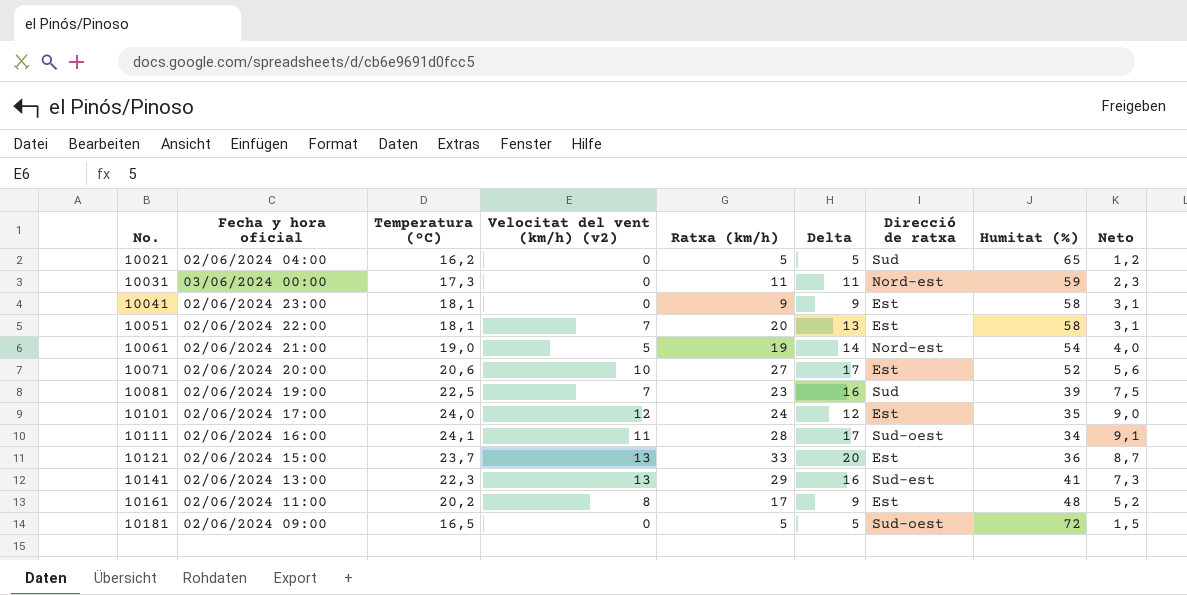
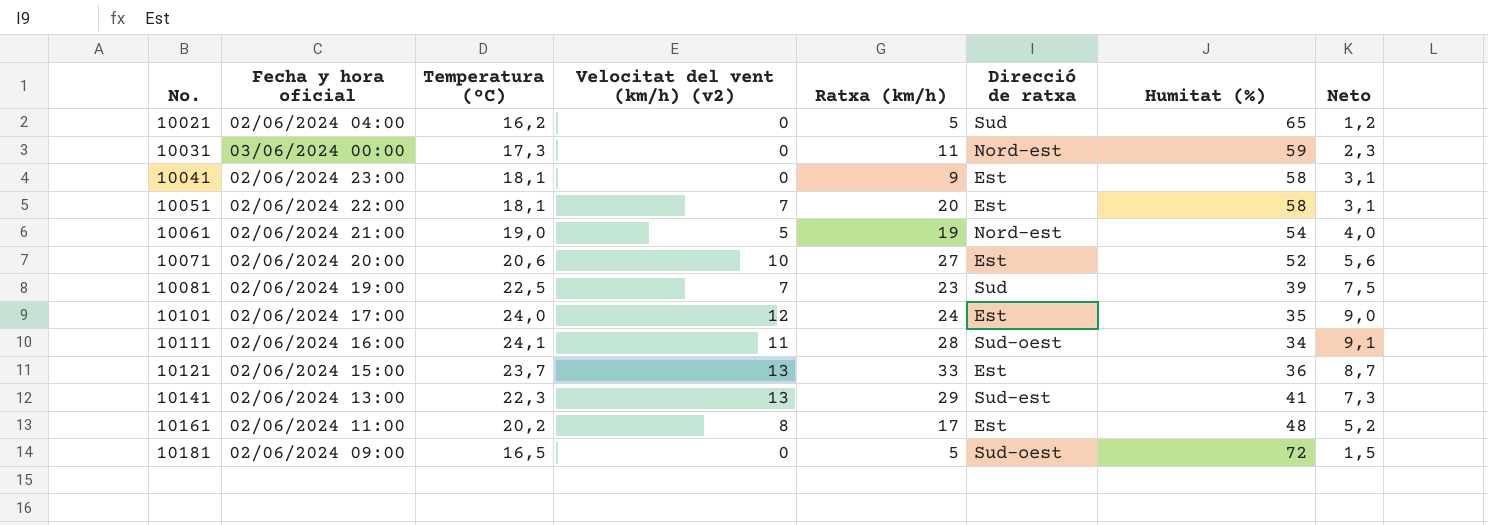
column Delta | formula: [Ratxa (km/h)] - [Velocitat del vent (km/h) (v2)] -> none

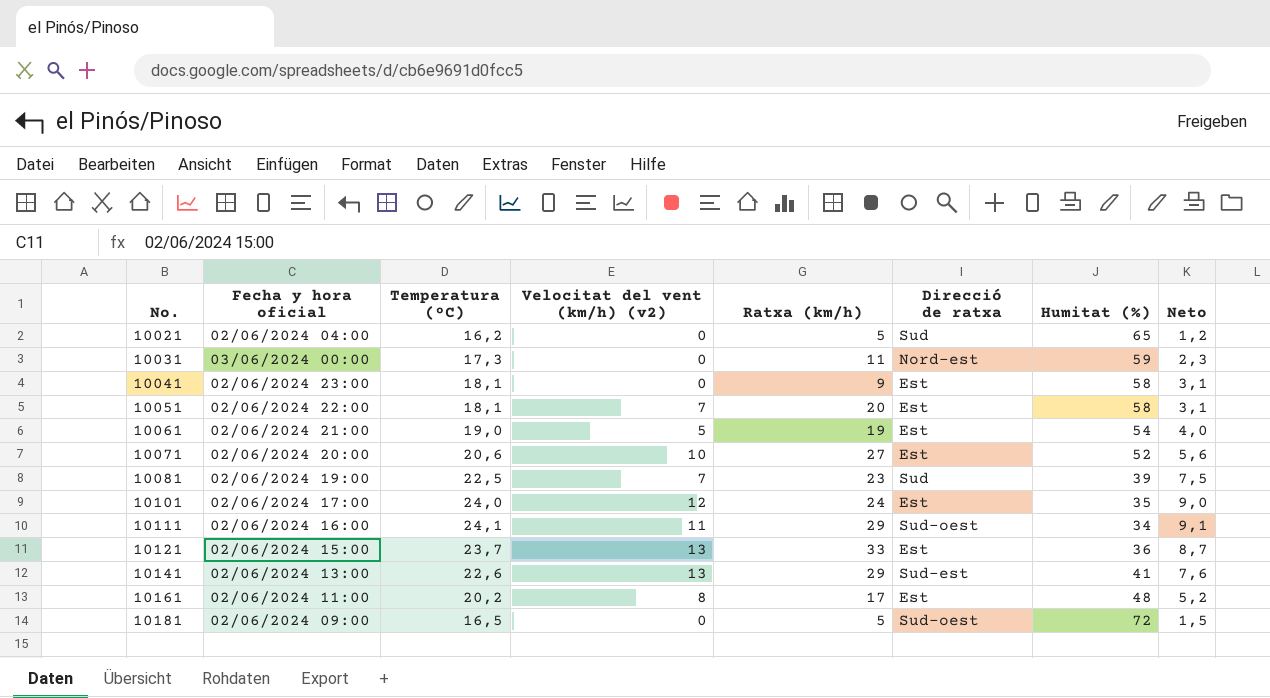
10061 | Direcció de ratxa: Nord-est -> Est
10111 | Ratxa (km/h): 28 -> 29
10141 | Temperatura (ºC): 22,3 -> 22,6
10141 | Neto: 7,3 -> 7,6

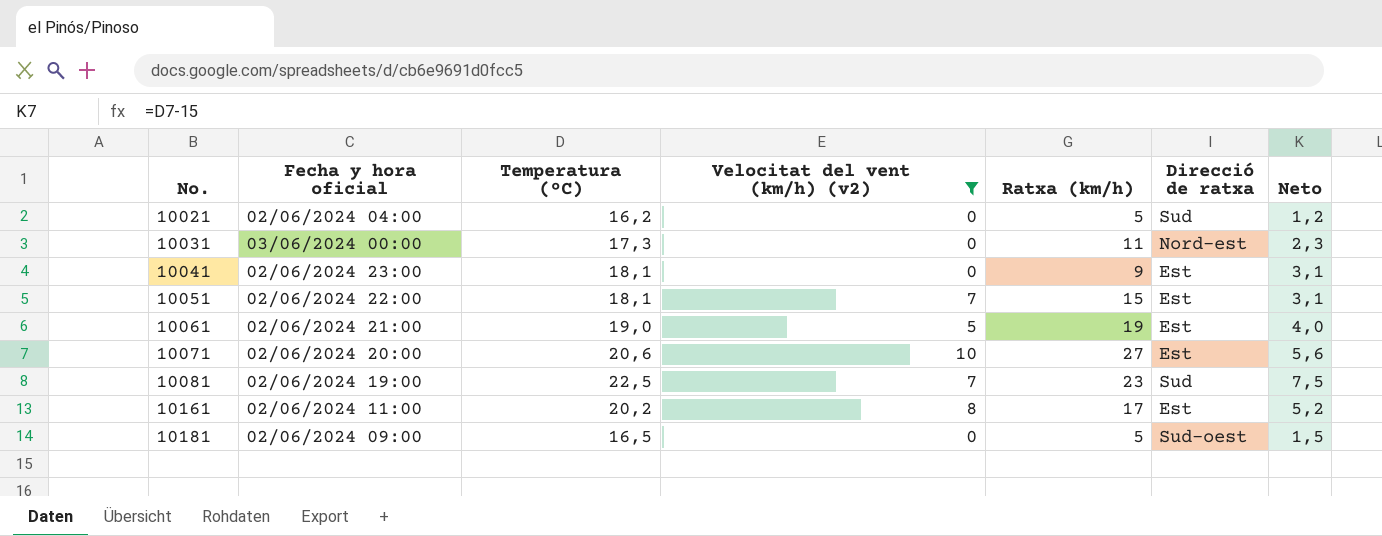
filter: none -> Velocitat del vent (km/h) (v2) <= 10
column Humitat (%) | position: 7 -> none
10051 | Ratxa (km/h): 20 -> 15

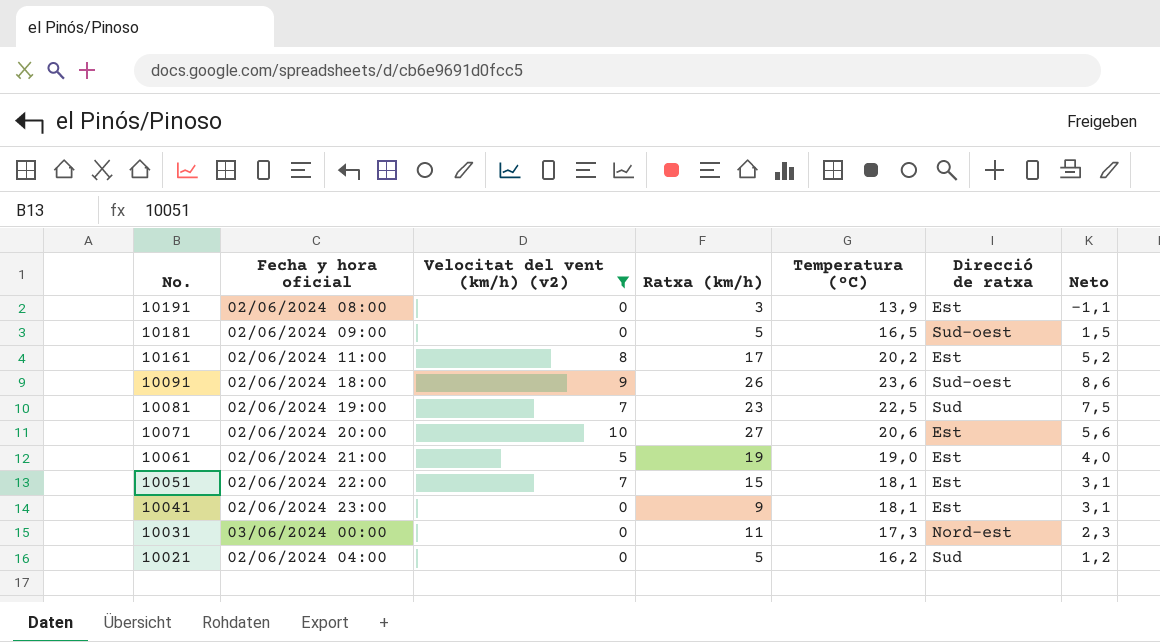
row order: No. ascending -> No. descending
column Temperatura (ºC) | position: 3 -> 5
row 10191: none -> 02/06/2024 08:00 | 0 | 3 | 13,9 | Est | -1,1
row 10091: none -> 02/06/2024 18:00 | 9 | 26 | 23,6 | Sud-oest | 8,6

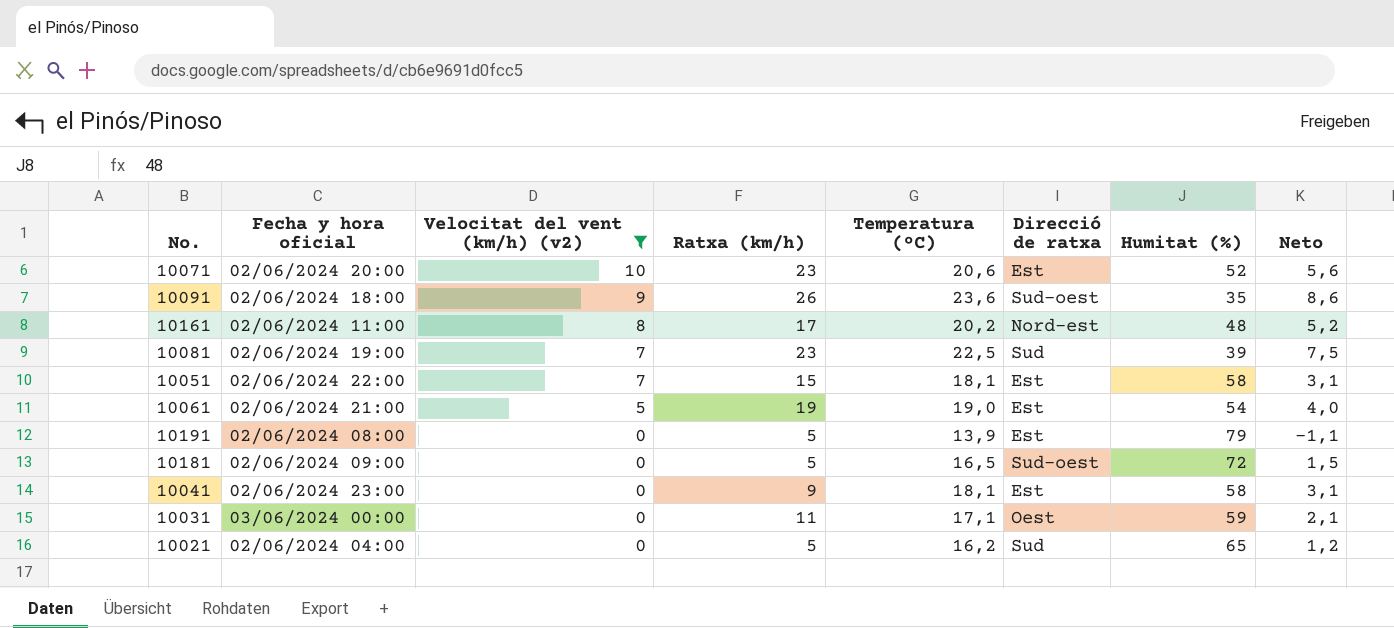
row order: No. descending -> Velocitat del vent (km/h) (v2) descending
column Humitat (%) | position: none -> 7
10071 | Ratxa (km/h): 27 -> 23
10161 | Direcció de ratxa: Est -> Nord-est
10191 | Ratxa (km/h): 3 -> 5
10031 | Temperatura (ºC): 17,3 -> 17,1
10031 | Direcció de ratxa: Nord-est -> Oest
10031 | Neto: 2,3 -> 2,1

